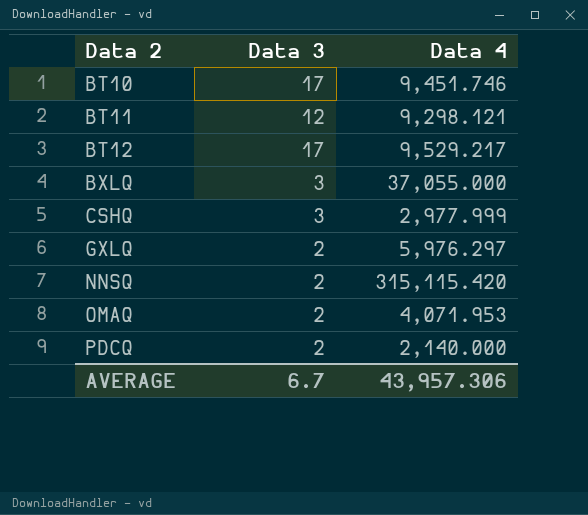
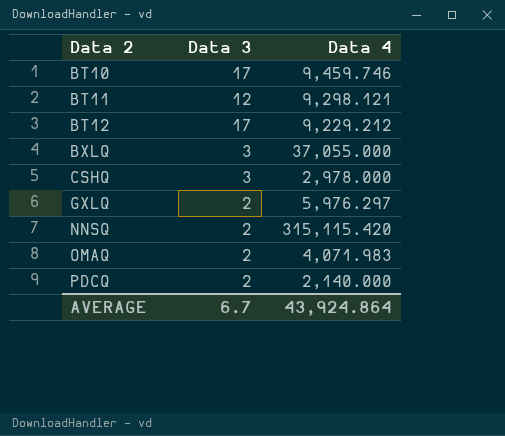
BT10 | Data 4: 9,451.746 -> 9,459.746
BT12 | Data 4: 9,529.217 -> 9,229.212
CSHQ | Data 4: 2,977.999 -> 2,978.000
OMAQ | Data 4: 4,071.953 -> 4,071.983
AVERAGE | Data 4: 43,957.306 -> 43,924.864

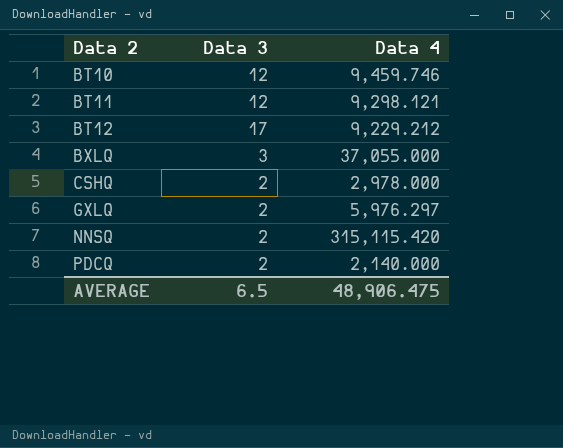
row OMAQ: 2 | 4,071.983 -> none
BT10 | Data 3: 17 -> 12
CSHQ | Data 3: 3 -> 2
AVERAGE | Data 3: 6.7 -> 6.5
AVERAGE | Data 4: 43,924.864 -> 48,906.475

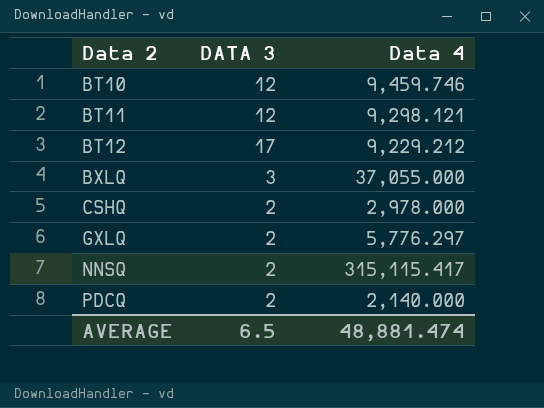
column name: Data 3 -> DATA 3
GXLQ | Data 4: 5,976.297 -> 5,776.297
NNSQ | Data 4: 315,115.420 -> 315,115.417
AVERAGE | Data 4: 48,906.475 -> 48,881.474

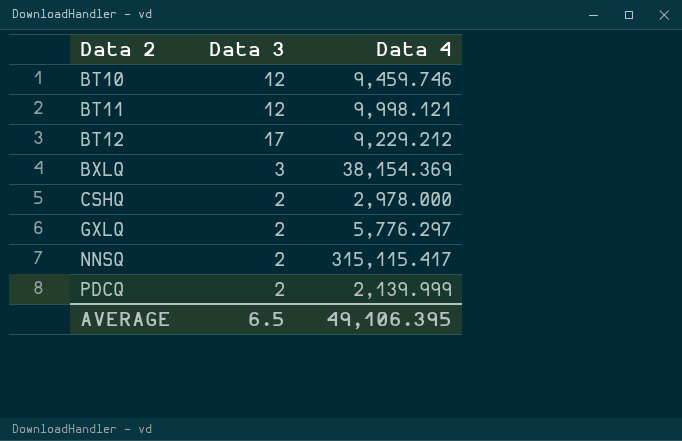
column name: DATA 3 -> Data 3
BT11 | Data 4: 9,298.121 -> 9,998.121
BXLQ | Data 4: 37,055.000 -> 38,154.369
PDCQ | Data 4: 2,140.000 -> 2,139.999
AVERAGE | Data 4: 48,881.474 -> 49,106.395

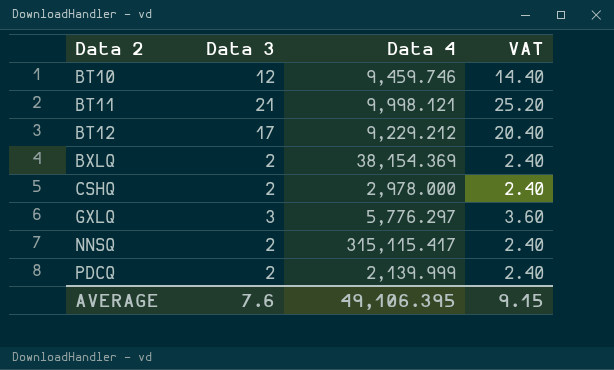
column VAT | formula: none -> [Data 3] * 1.2
BT11 | Data 3: 12 -> 21
BXLQ | Data 3: 3 -> 2
GXLQ | Data 3: 2 -> 3
AVERAGE | Data 3: 6.5 -> 7.6

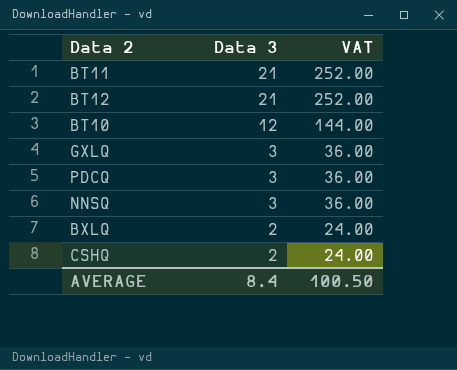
row order: Data 2 ascending -> Data 3 descending
column Data 4 | position: 3 -> none
column VAT | formula: [Data 3] * 1.2 -> [Data 3] * 12
BT12 | Data 3: 17 -> 21
PDCQ | Data 3: 2 -> 3
NNSQ | Data 3: 2 -> 3
AVERAGE | Data 3: 7.6 -> 8.4
AVERAGE | VAT: 9.15 -> 100.50

